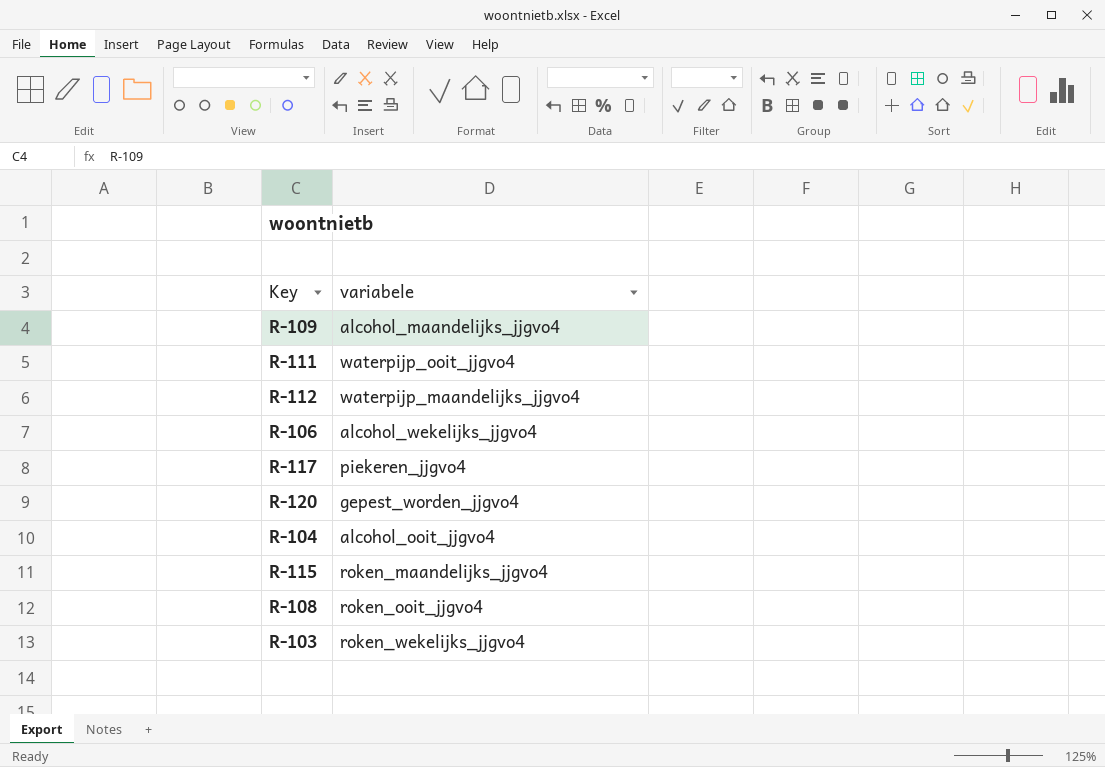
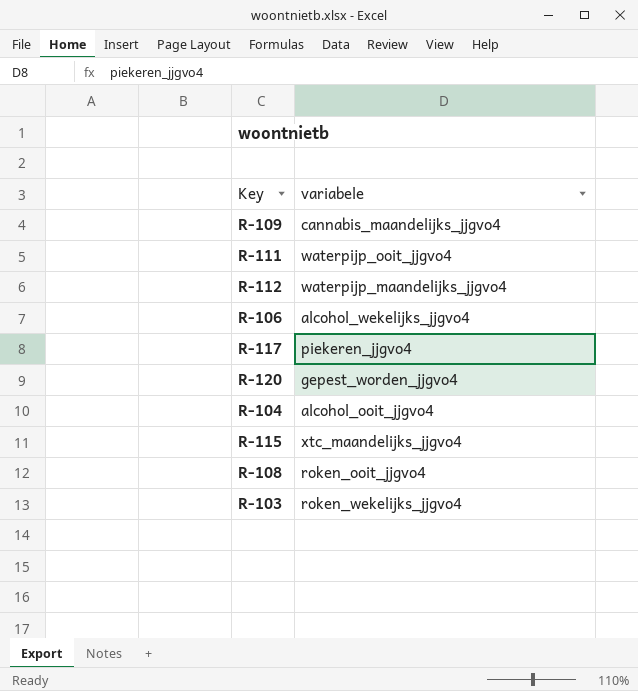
R-109 | variabele: alcohol_maandelijks_jjgvo4 -> cannabis_maandelijks_jjgvo4
R-115 | variabele: roken_maandelijks_jjgvo4 -> xtc_maandelijks_jjgvo4

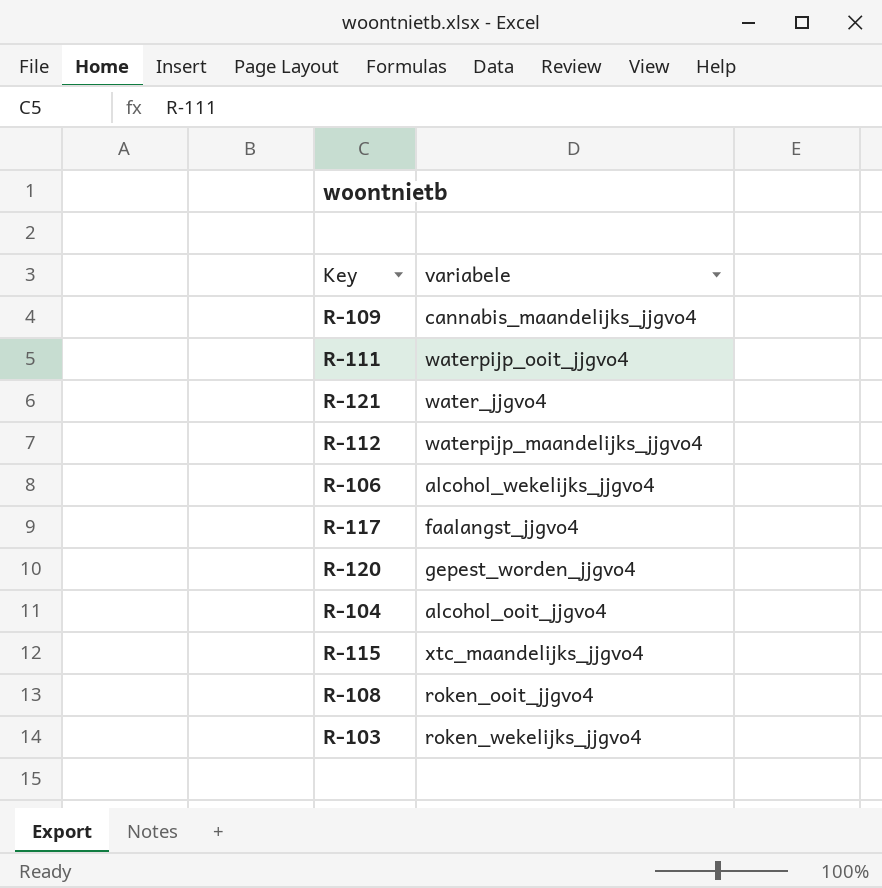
row R-121: none -> water_jjgvo4
R-117 | variabele: piekeren_jjgvo4 -> faalangst_jjgvo4

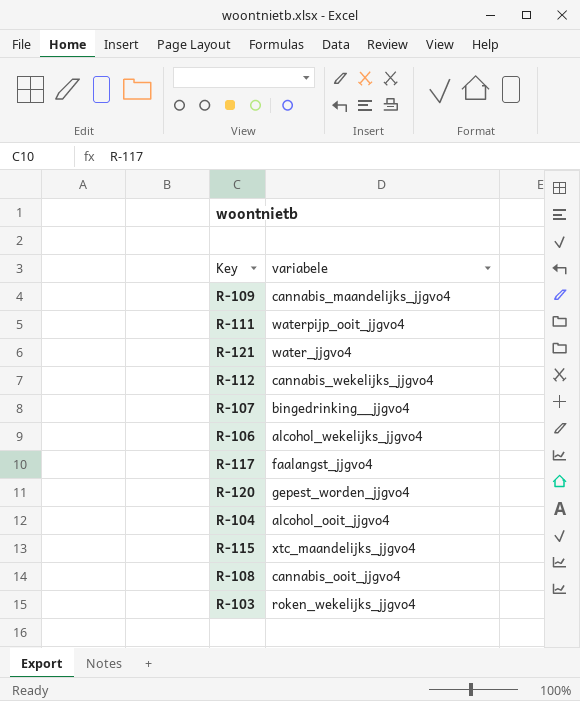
R-112 | variabele: waterpijp_maandelijks_jjgvo4 -> cannabis_wekelijks_jjgvo4
row R-107: none -> bingedrinking__jjgvo4
R-108 | variabele: roken_ooit_jjgvo4 -> cannabis_ooit_jjgvo4

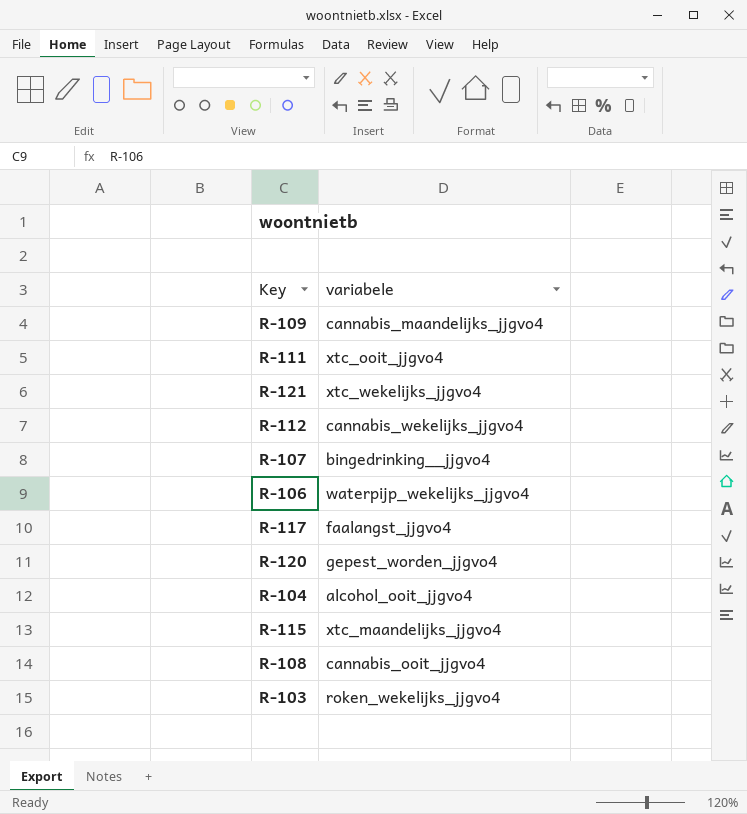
R-111 | variabele: waterpijp_ooit_jjgvo4 -> xtc_ooit_jjgvo4
R-121 | variabele: water_jjgvo4 -> xtc_wekelijks_jjgvo4
R-106 | variabele: alcohol_wekelijks_jjgvo4 -> waterpijp_wekelijks_jjgvo4

